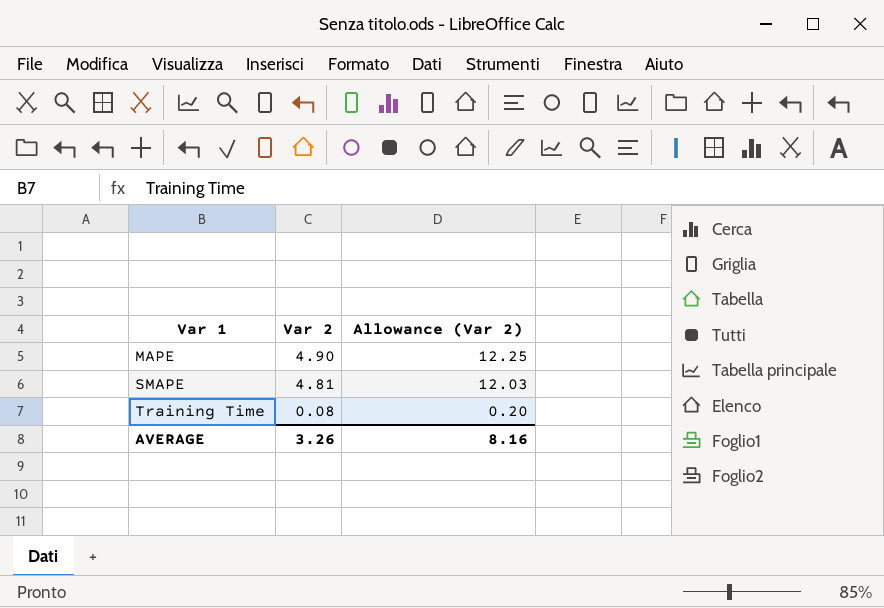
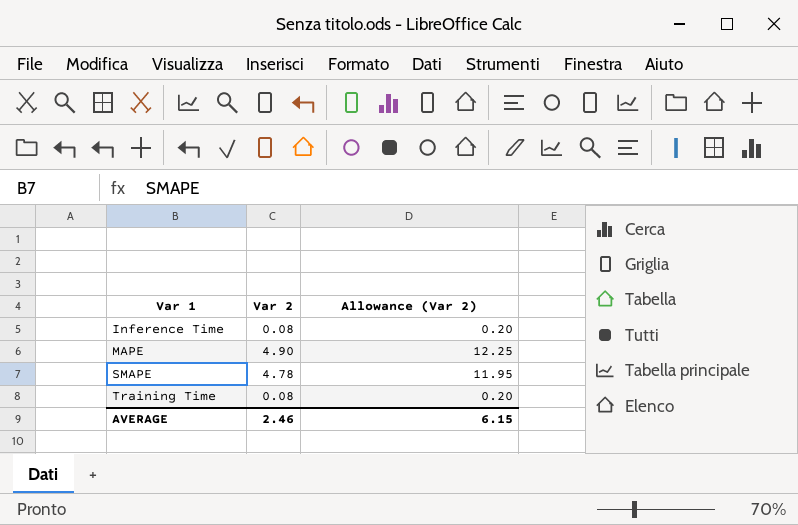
row Inference Time: none -> 0.08 | 0.20
SMAPE | Var 2: 4.81 -> 4.78
SMAPE | Allowance (Var 2): 12.03 -> 11.95
AVERAGE | Var 2: 3.26 -> 2.46
AVERAGE | Allowance (Var 2): 8.16 -> 6.15

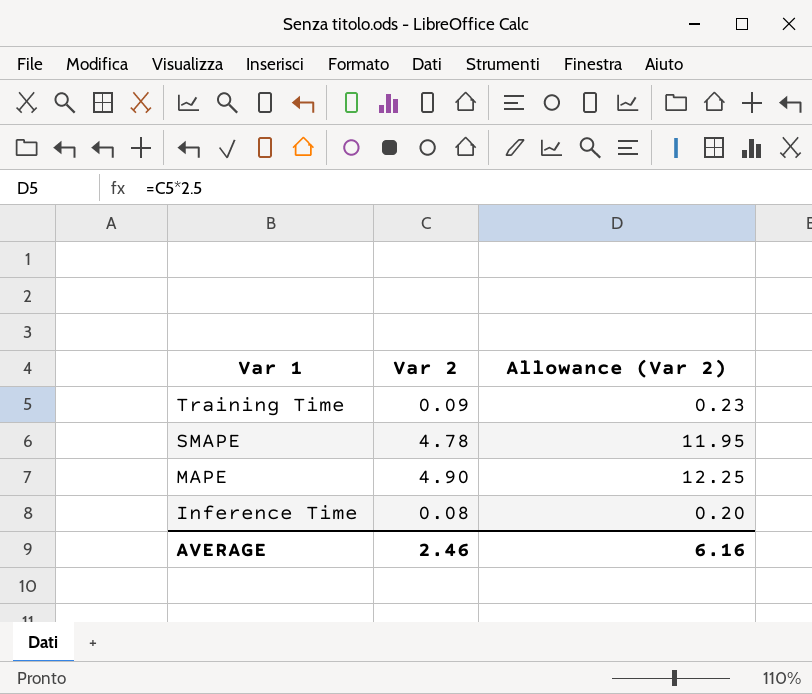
row order: Var 1 ascending -> Var 1 descending
Training Time | Var 2: 0.08 -> 0.09
Training Time | Allowance (Var 2): 0.20 -> 0.23
AVERAGE | Allowance (Var 2): 6.15 -> 6.16

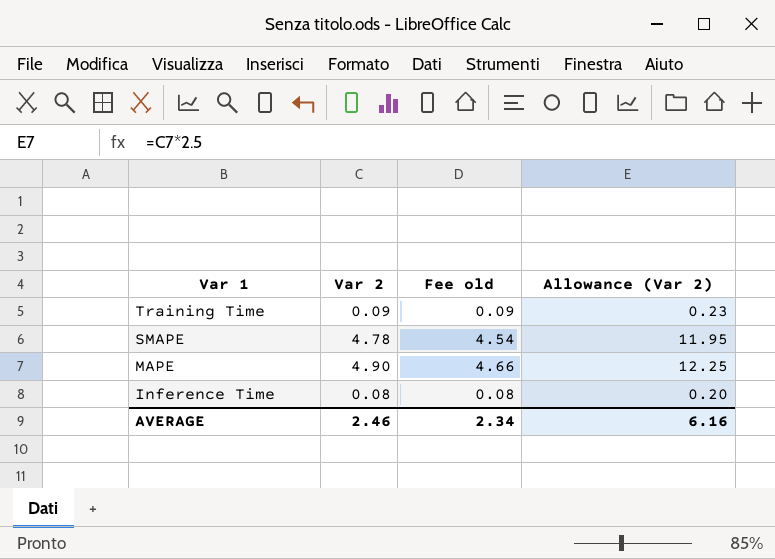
column Fee old | formula: none -> [Var 2] * 0.95

